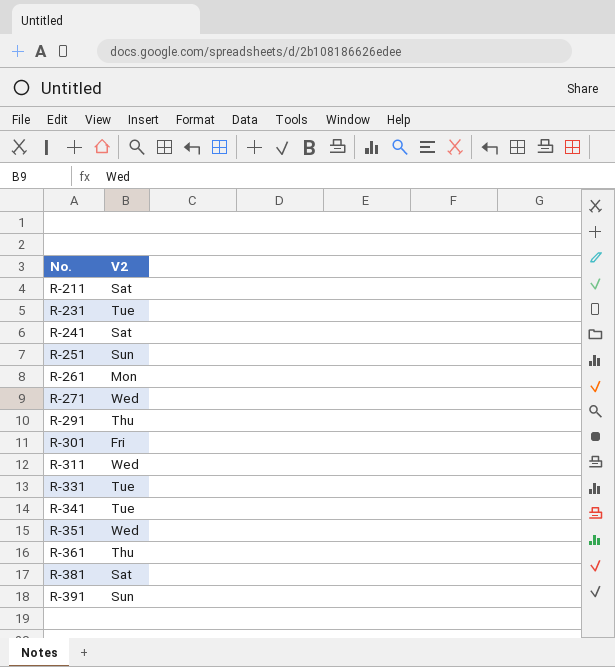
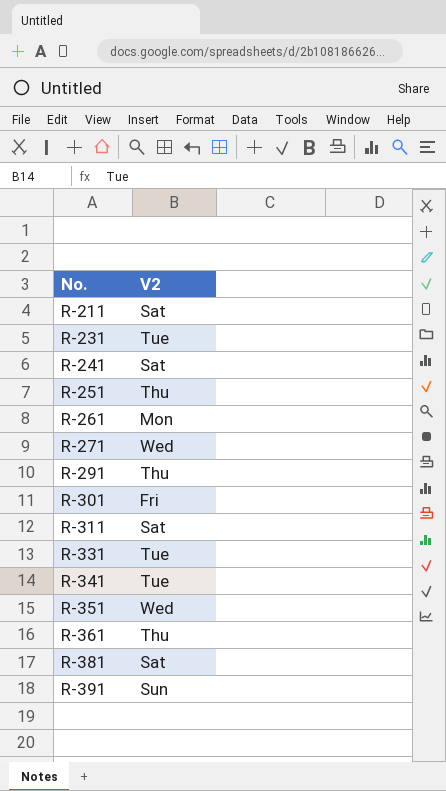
R-251 | V2: Sun -> Thu
R-311 | V2: Wed -> Sat

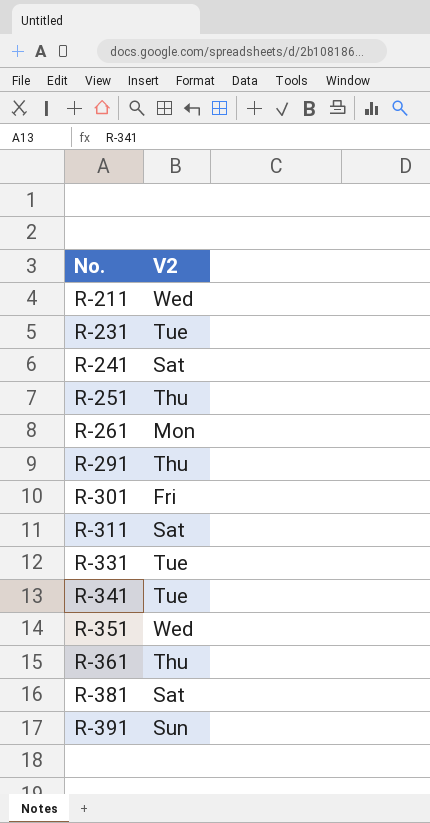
row R-271: Wed -> none
R-211 | V2: Sat -> Wed

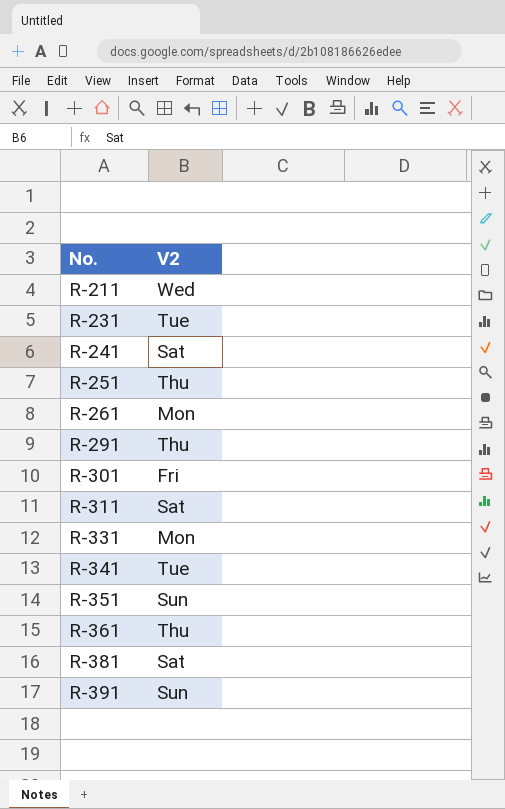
R-331 | V2: Tue -> Mon
R-351 | V2: Wed -> Sun

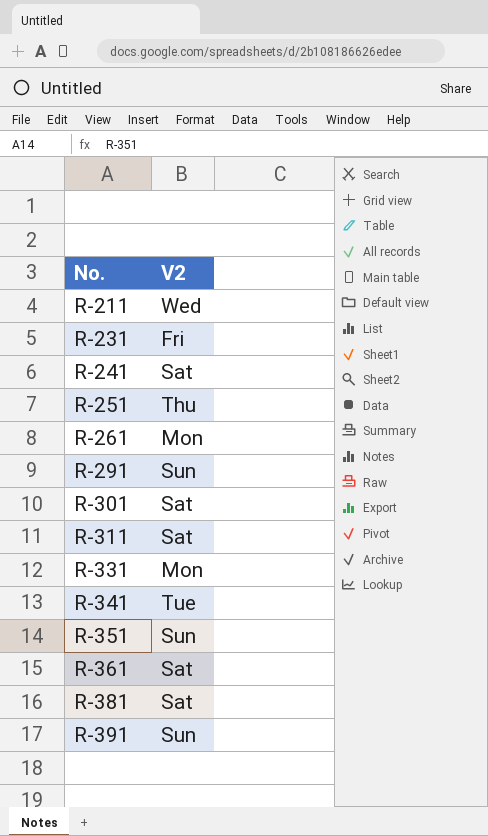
R-231 | V2: Tue -> Fri
R-291 | V2: Thu -> Sun
R-301 | V2: Fri -> Sat
R-361 | V2: Thu -> Sat

